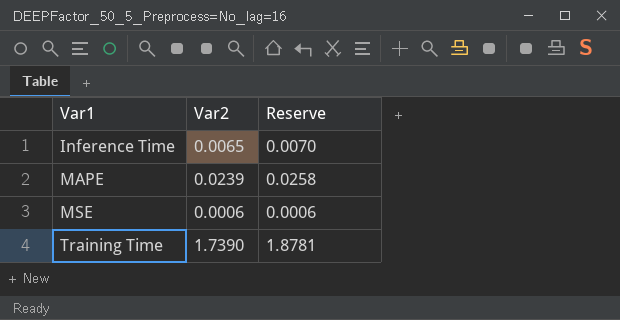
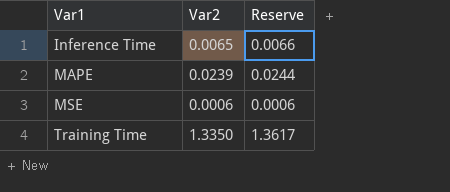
column Reserve | formula: [Var2] * 1.08 -> [Var2] * 1.02
Training Time | Var2: 1.7390 -> 1.3350

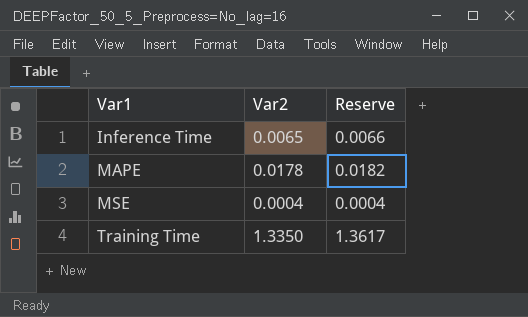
MAPE | Var2: 0.0239 -> 0.0178
MAPE | Reserve: 0.0244 -> 0.0182
MSE | Var2: 0.0006 -> 0.0004
MSE | Reserve: 0.0006 -> 0.0004

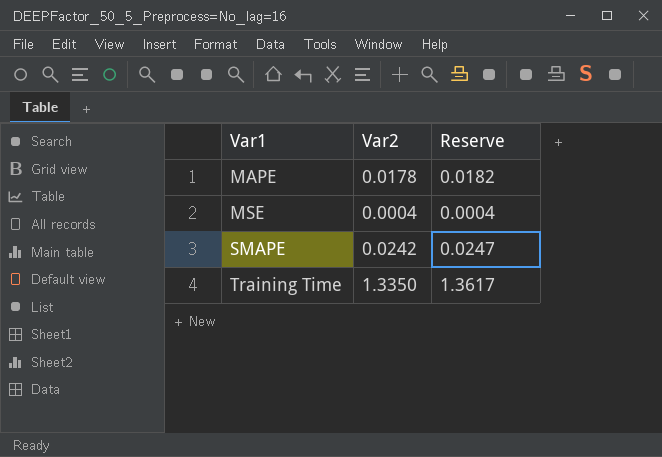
row Inference Time: 0.0065 | 0.0066 -> none
row SMAPE: none -> 0.0242 | 0.0247

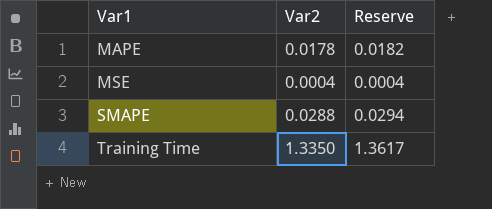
SMAPE | Var2: 0.0242 -> 0.0288
SMAPE | Reserve: 0.0247 -> 0.0294

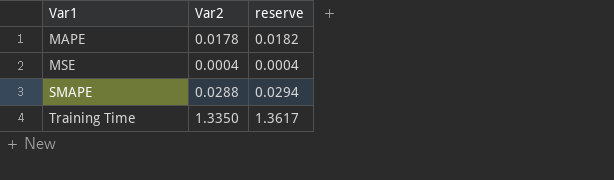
column name: Reserve -> reserve

